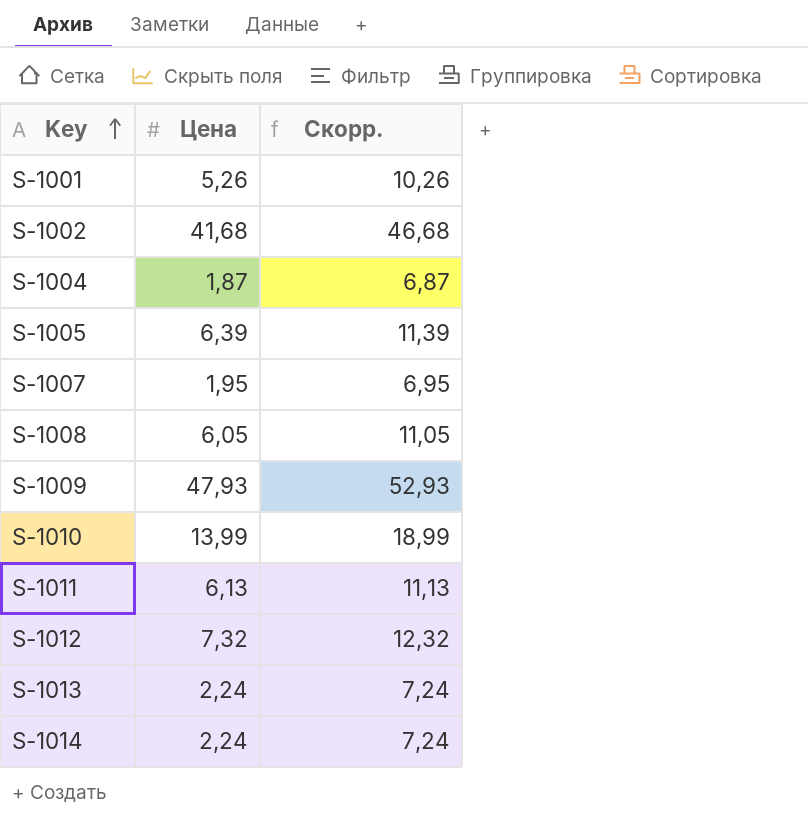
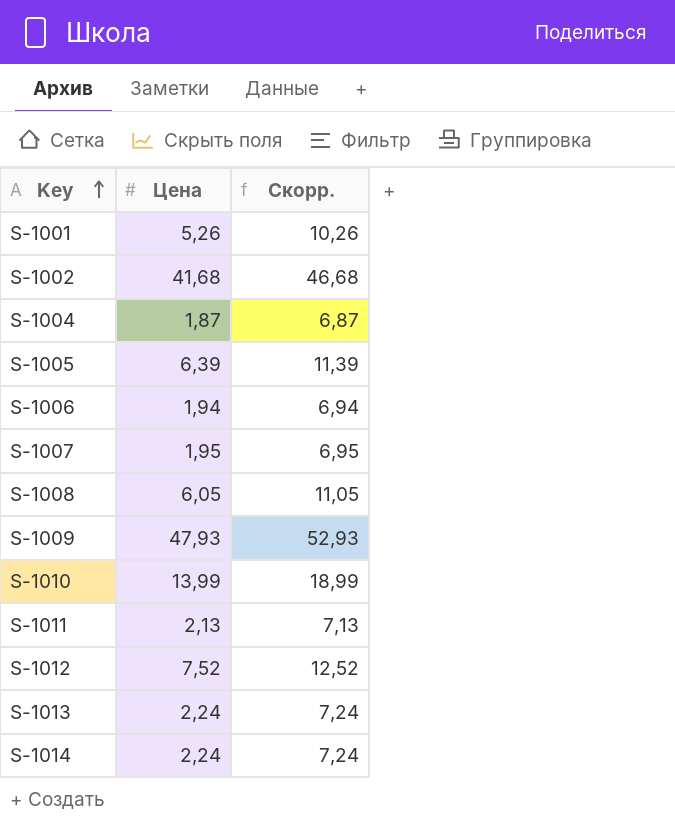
row S-1006: none -> 1,94 | 6,94
S-1011 | Цена: 6,13 -> 2,13
S-1011 | Скорр.: 11,13 -> 7,13
S-1012 | Цена: 7,32 -> 7,52
S-1012 | Скорр.: 12,32 -> 12,52

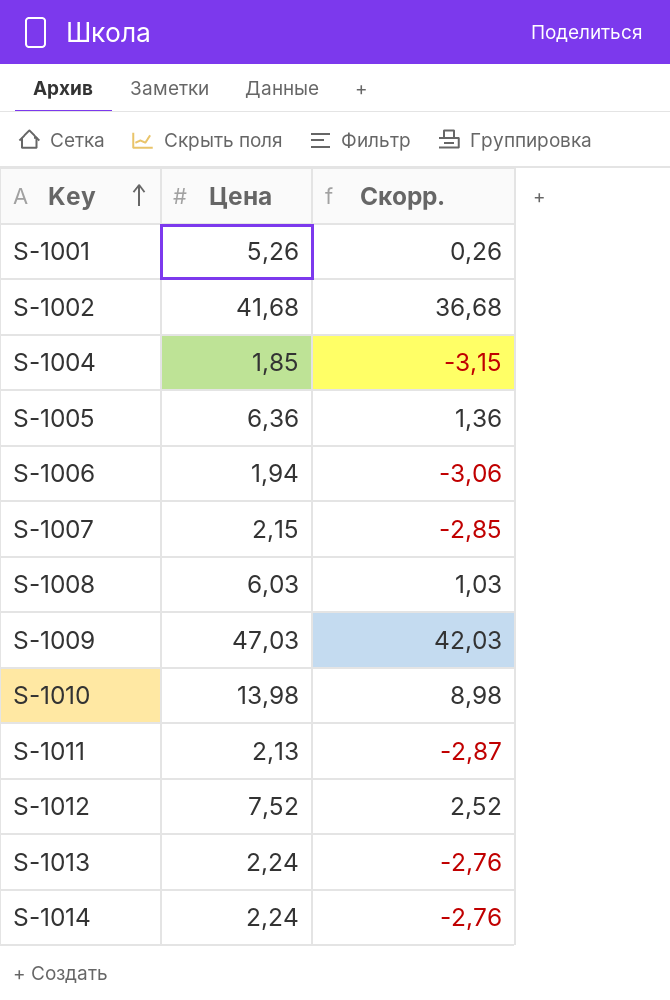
column Скорр. | formula: [Цена] + 5 -> [Цена] - 5
S-1004 | Цена: 1,87 -> 1,85
S-1005 | Цена: 6,39 -> 6,36
S-1007 | Цена: 1,95 -> 2,15
S-1008 | Цена: 6,05 -> 6,03
S-1009 | Цена: 47,93 -> 47,03
S-1010 | Цена: 13,99 -> 13,98

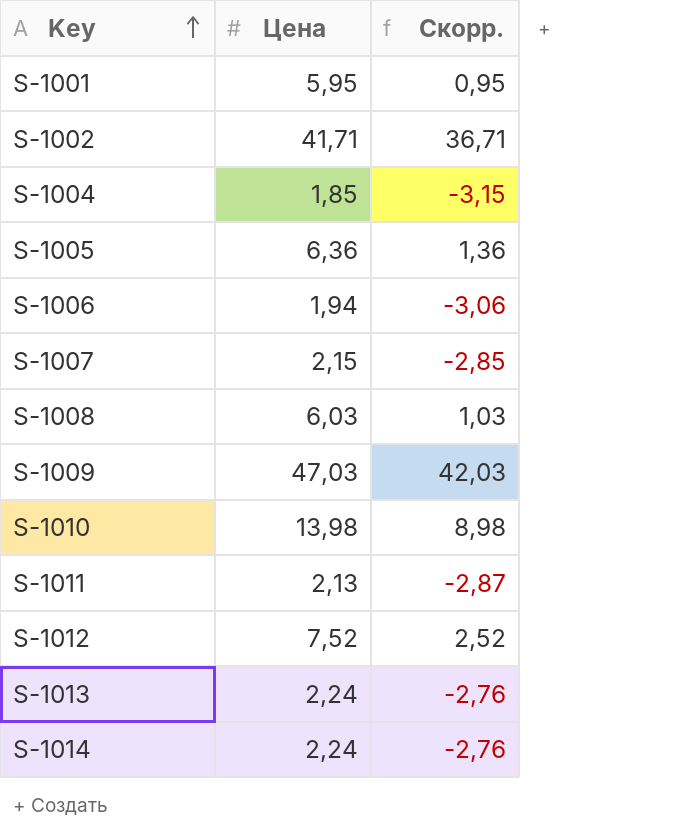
S-1001 | Цена: 5,26 -> 5,95
S-1001 | Скорр.: 0,26 -> 0,95
S-1002 | Цена: 41,68 -> 41,71
S-1002 | Скорр.: 36,68 -> 36,71

